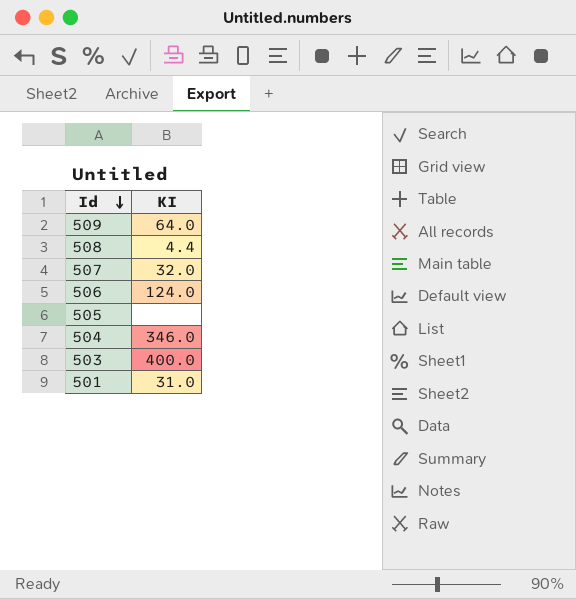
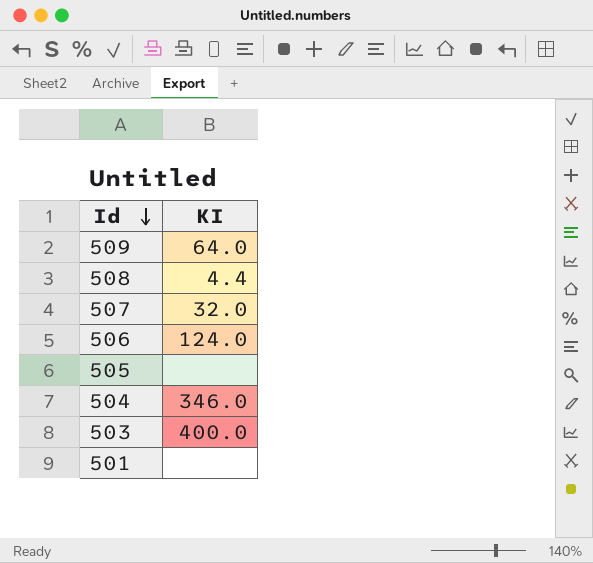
501 | KI: 31.0 -> none

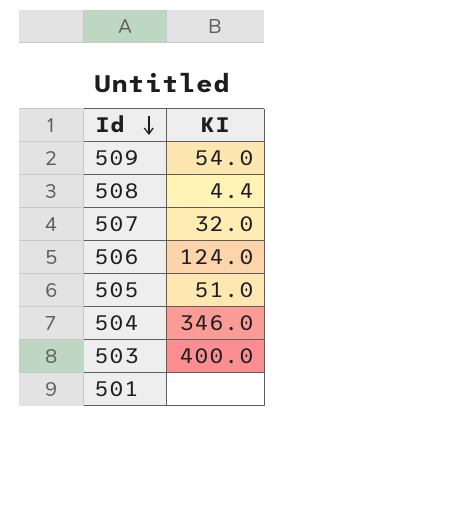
509 | KI: 64.0 -> 54.0
505 | KI: none -> 51.0

